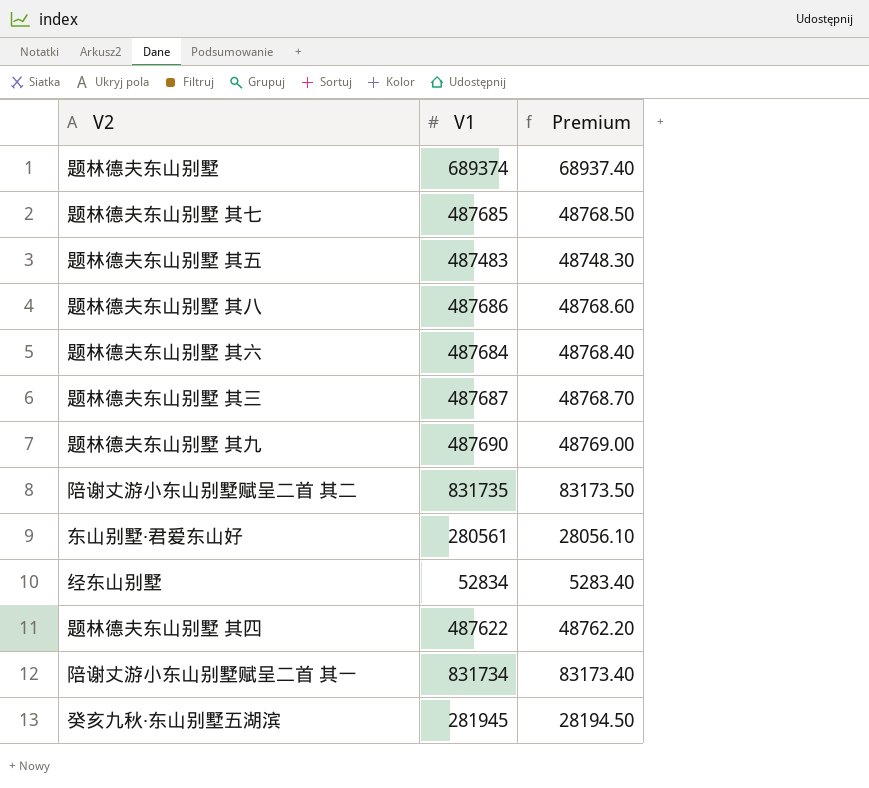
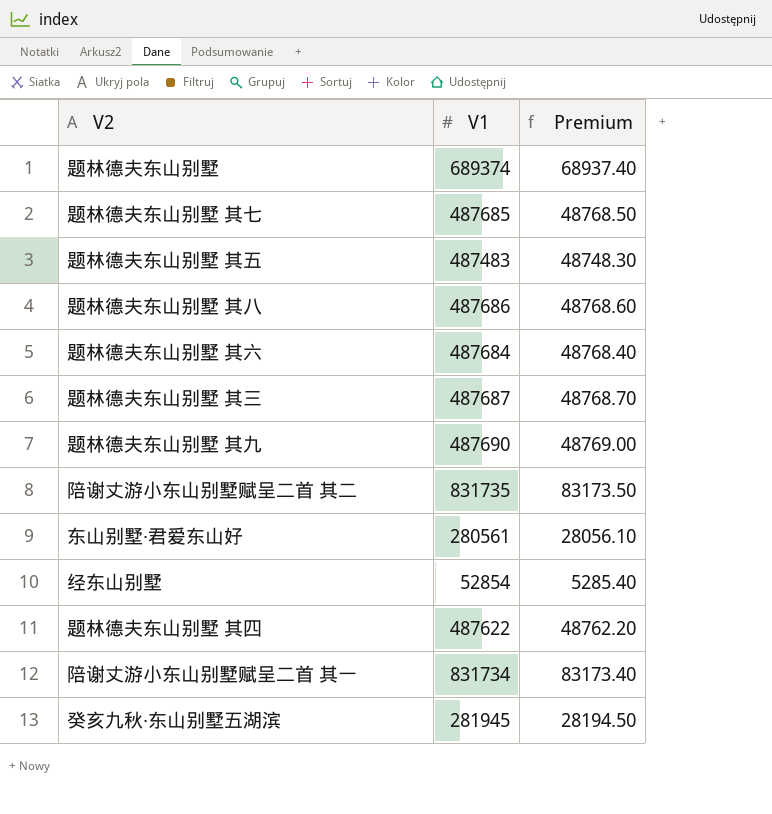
经东山别墅 | V1: 52834 -> 52854
经东山别墅 | Premium: 5283.40 -> 5285.40

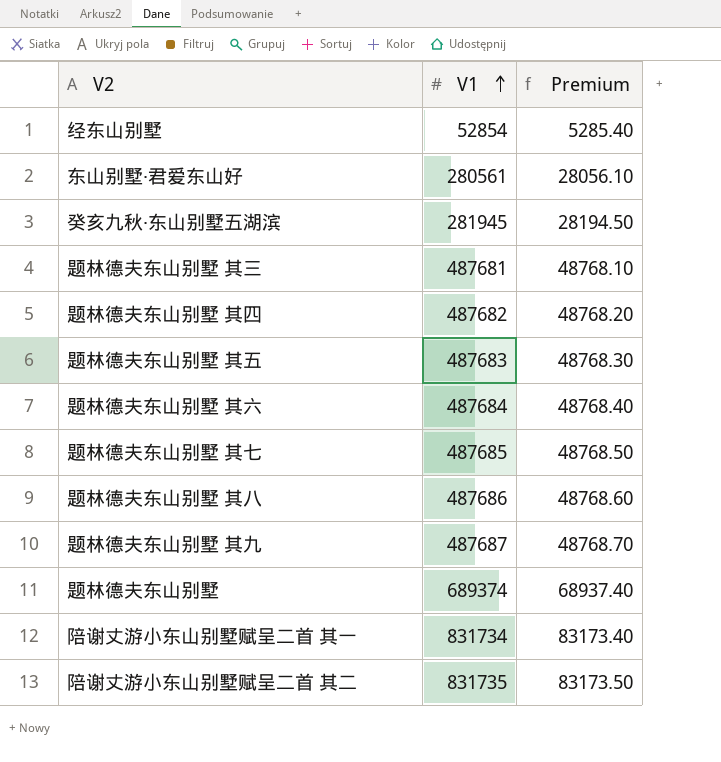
row order: none -> V1 ascending
题林德夫东山别墅 其三 | V1: 487687 -> 487681
题林德夫东山别墅 其三 | Premium: 48768.70 -> 48768.10
题林德夫东山别墅 其四 | V1: 487622 -> 487682
题林德夫东山别墅 其四 | Premium: 48762.20 -> 48768.20
题林德夫东山别墅 其五 | V1: 487483 -> 487683
题林德夫东山别墅 其五 | Premium: 48748.30 -> 48768.30
题林德夫东山别墅 其九 | V1: 487690 -> 487687
题林德夫东山别墅 其九 | Premium: 48769.00 -> 48768.70

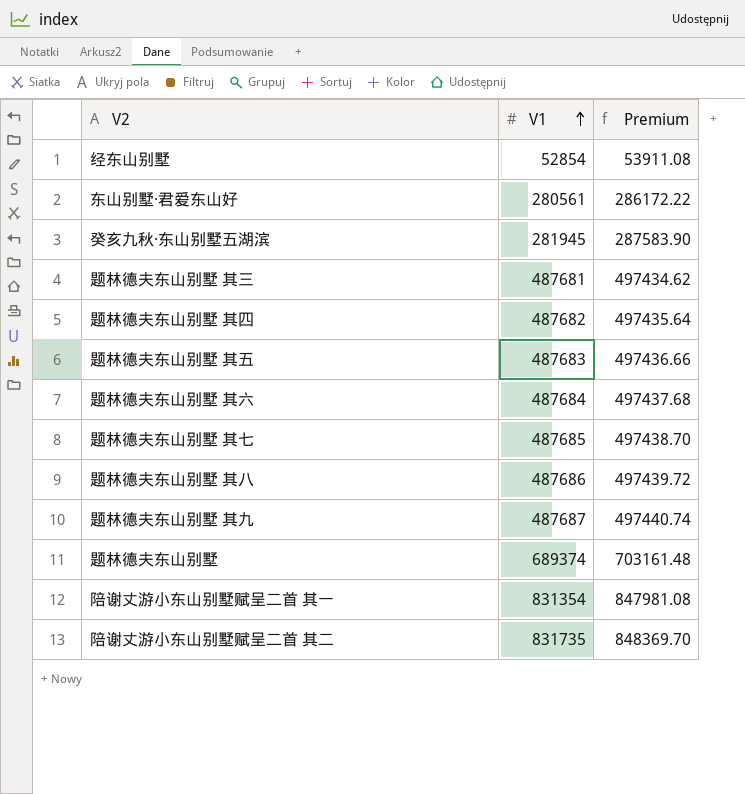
column Premium | formula: [V1] * 0.1 -> [V1] * 1.02
陪谢丈游小东山别墅赋呈二首 其一 | V1: 831734 -> 831354

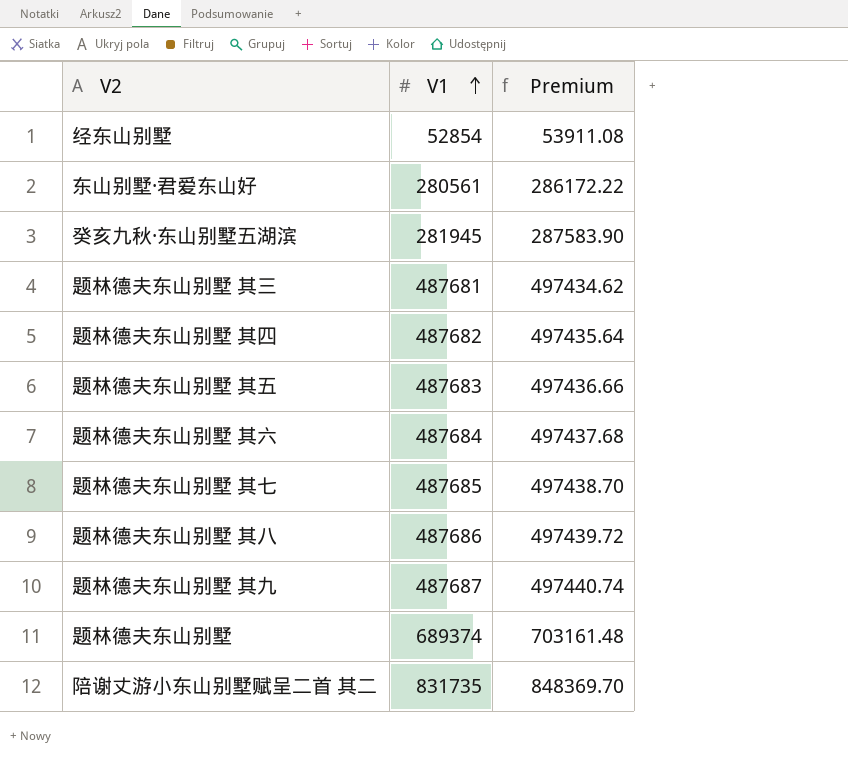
row 陪谢丈游小东山别墅赋呈二首 其一: 831354 | 847981.08 -> none

